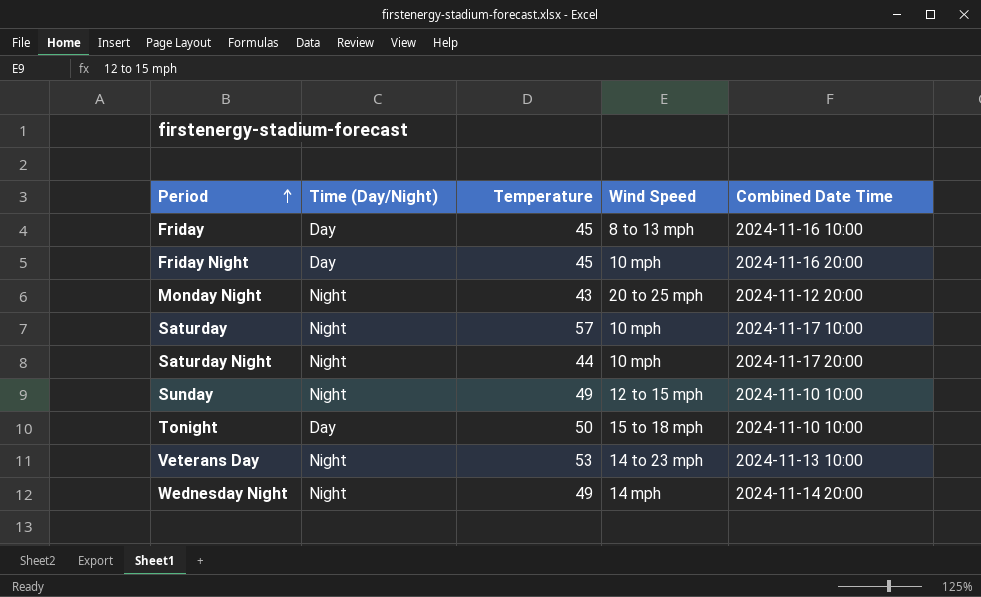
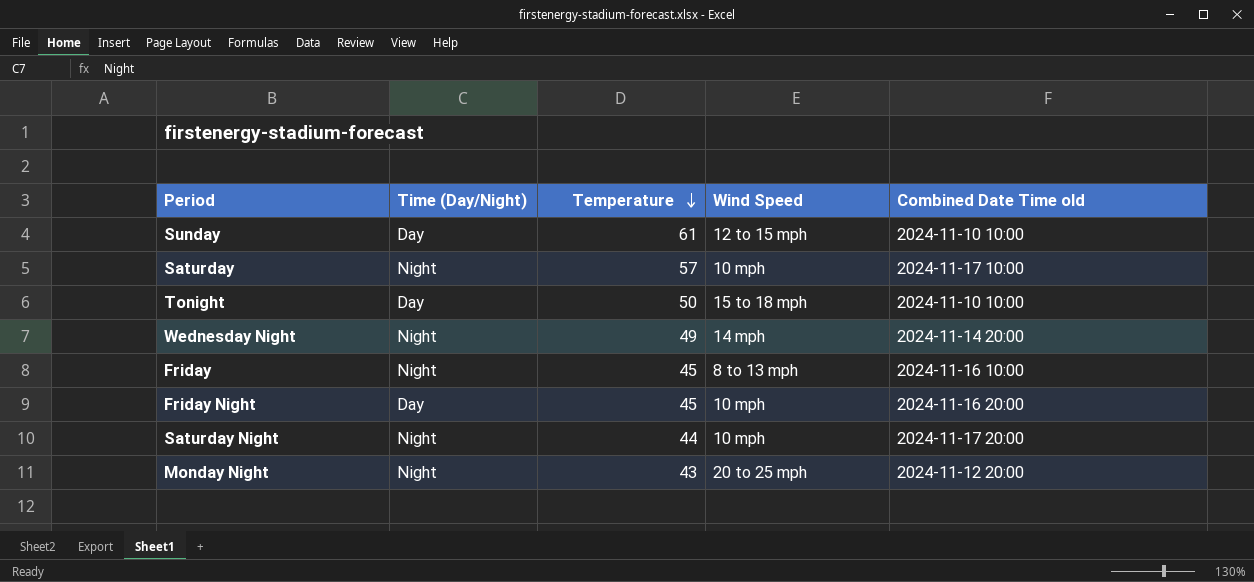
row order: Period ascending -> Temperature descending
column name: Combined Date Time -> Combined Date Time old
row Veterans Day: Night | 53 | 14 to 23 mph | 2024-11-13 10:00 -> none
Sunday | Time (Day/Night): Night -> Day
Sunday | Temperature: 49 -> 61
Friday | Time (Day/Night): Day -> Night

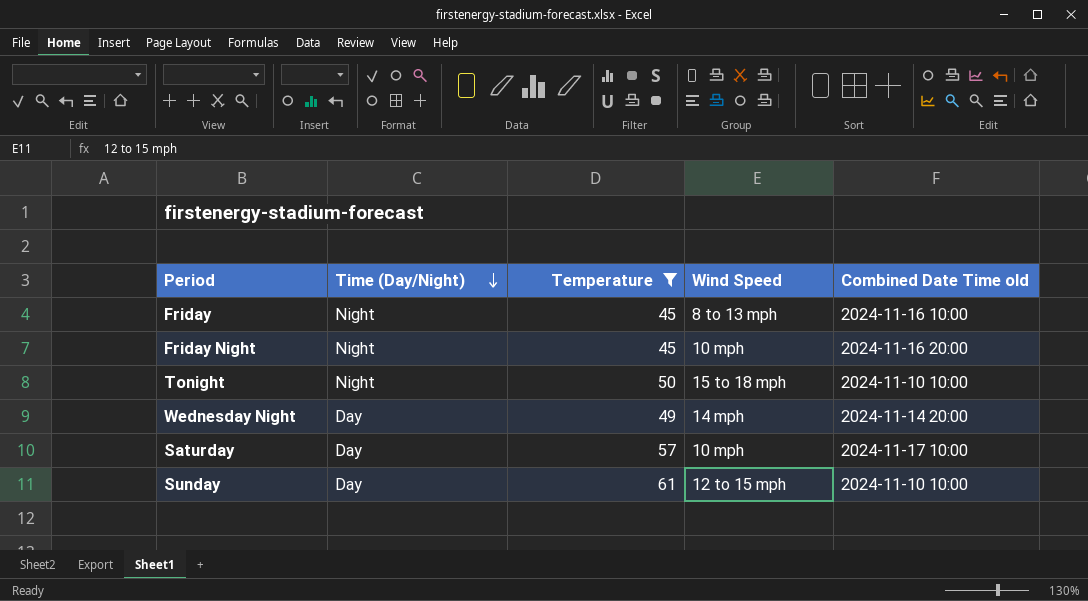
filter: none -> Temperature >= 45
row order: Temperature descending -> Time (Day/Night) descending
Friday Night | Time (Day/Night): Day -> Night
Tonight | Time (Day/Night): Day -> Night
Wednesday Night | Time (Day/Night): Night -> Day
Saturday | Time (Day/Night): Night -> Day

